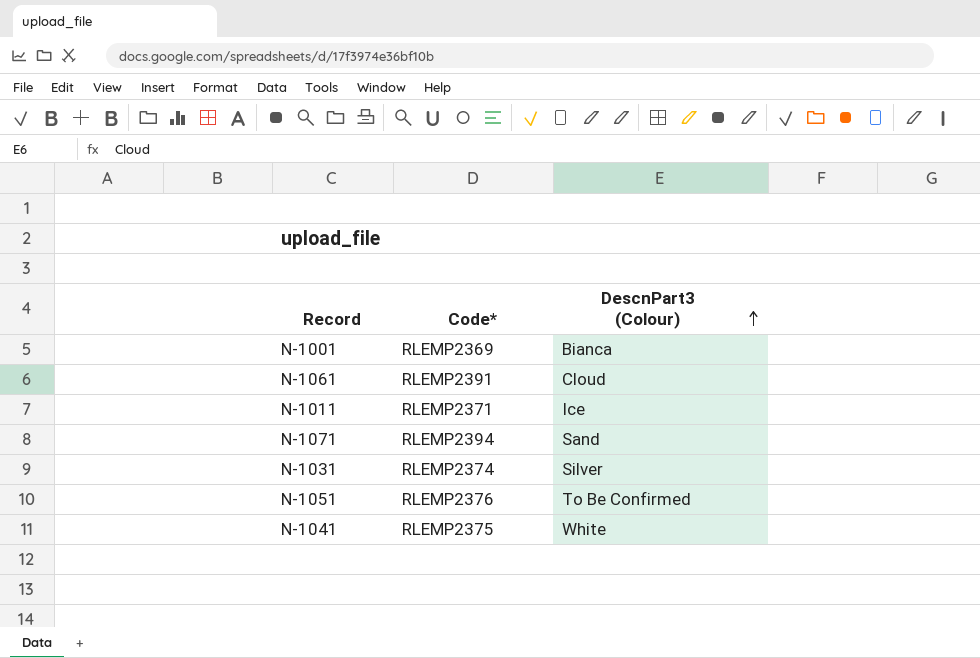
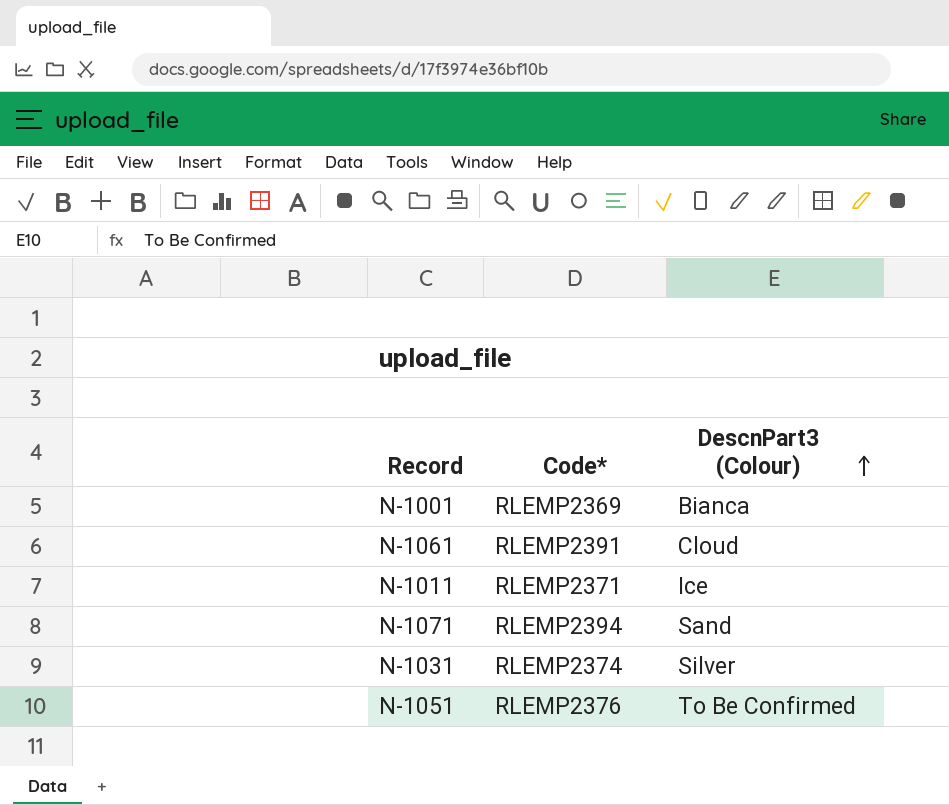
row N-1041: RLEMP2375 | White -> none

